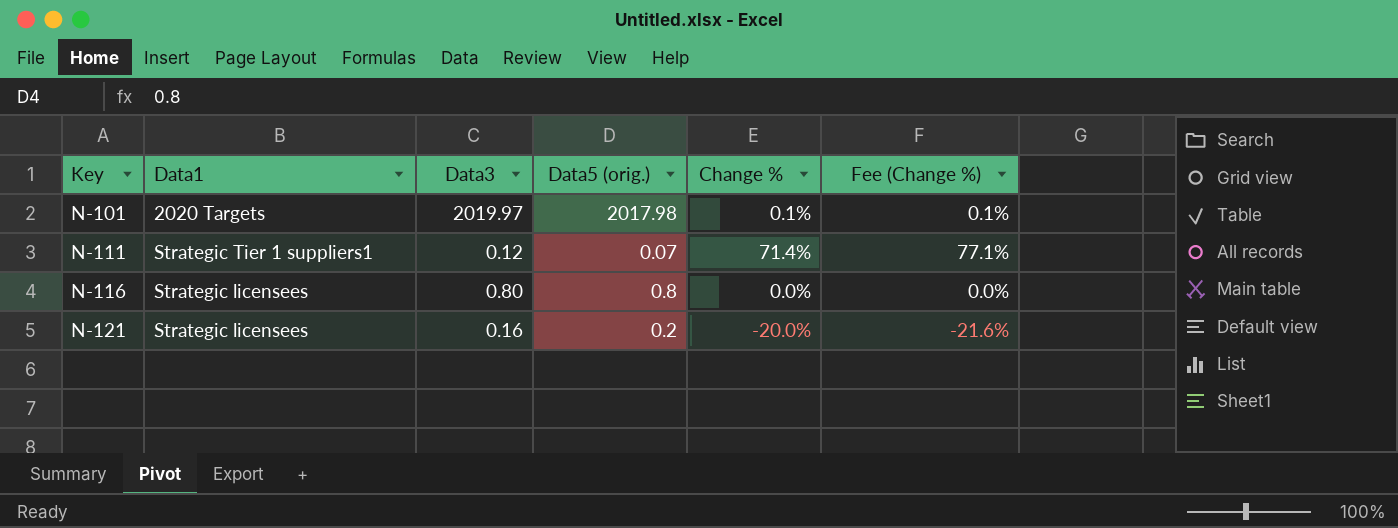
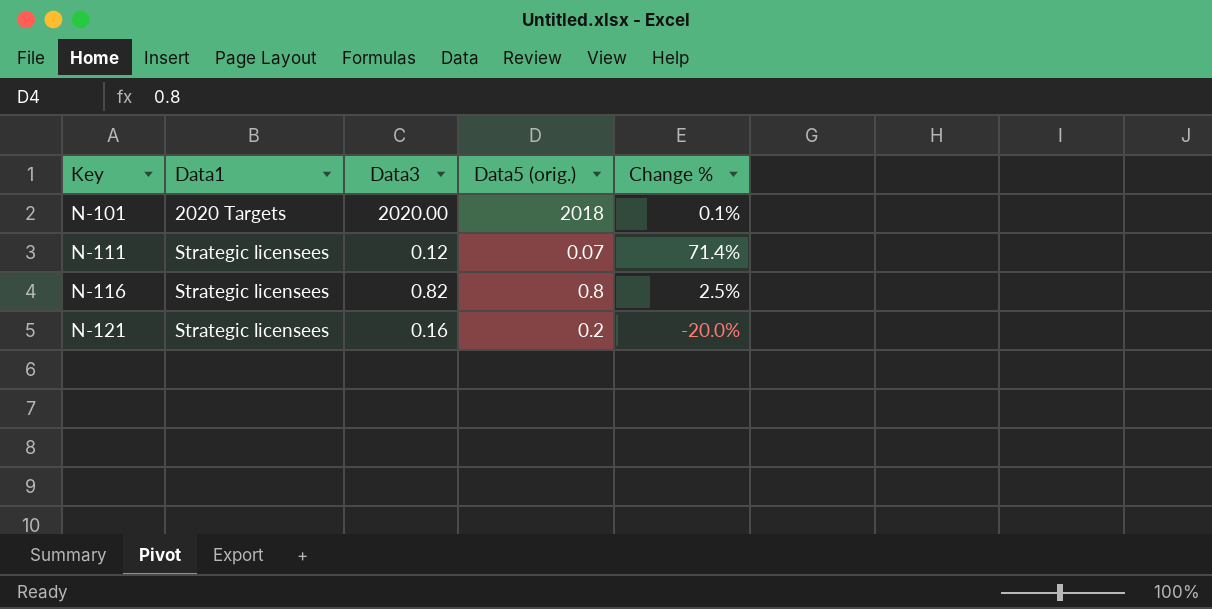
column Fee (Change %) | formula: [Change %] * 1.08 -> none
N-101 | Data3: 2019.97 -> 2020.00
N-101 | Data5 (orig.): 2017.98 -> 2018
N-111 | Data1: Strategic Tier 1 suppliers1 -> Strategic licensees
N-116 | Data3: 0.80 -> 0.82
N-116 | Change %: 0.0% -> 2.5%

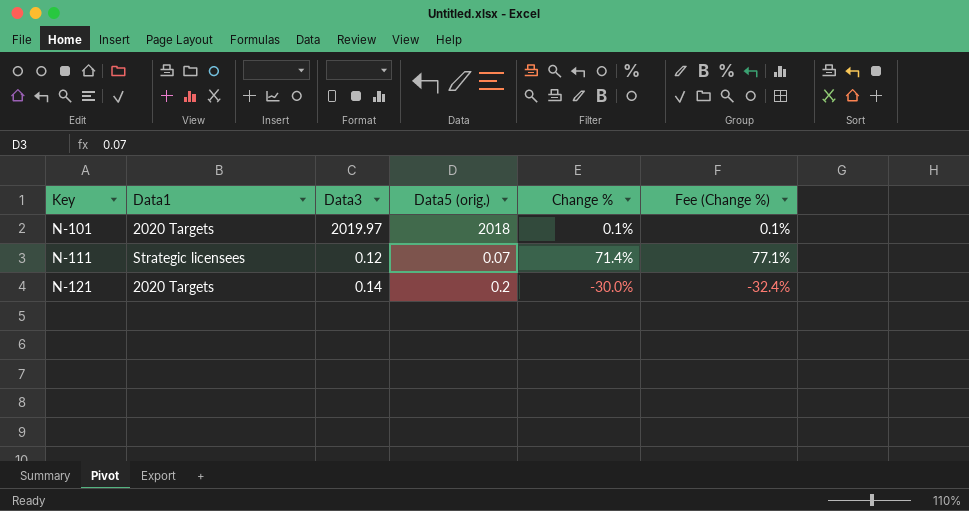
column Fee (Change %) | formula: none -> [Change %] * 1.08
row N-116: Strategic licensees | 0.82 | 0.8 | 2.5% -> none
N-101 | Data3: 2020.00 -> 2019.97
N-121 | Data1: Strategic licensees -> 2020 Targets
N-121 | Data3: 0.16 -> 0.14
N-121 | Change %: -20.0% -> -30.0%

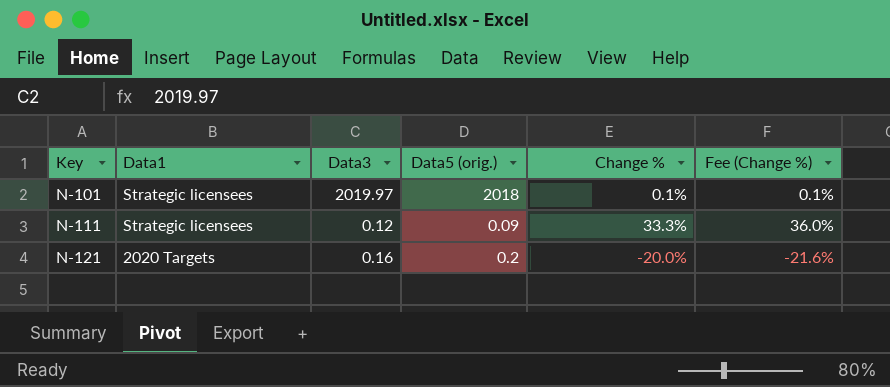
N-101 | Data1: 2020 Targets -> Strategic licensees
N-111 | Data5 (orig.): 0.07 -> 0.09
N-111 | Change %: 71.4% -> 33.3%
N-111 | Fee (Change %): 77.1% -> 36.0%
N-121 | Data3: 0.14 -> 0.16
N-121 | Change %: -30.0% -> -20.0%
N-121 | Fee (Change %): -32.4% -> -21.6%

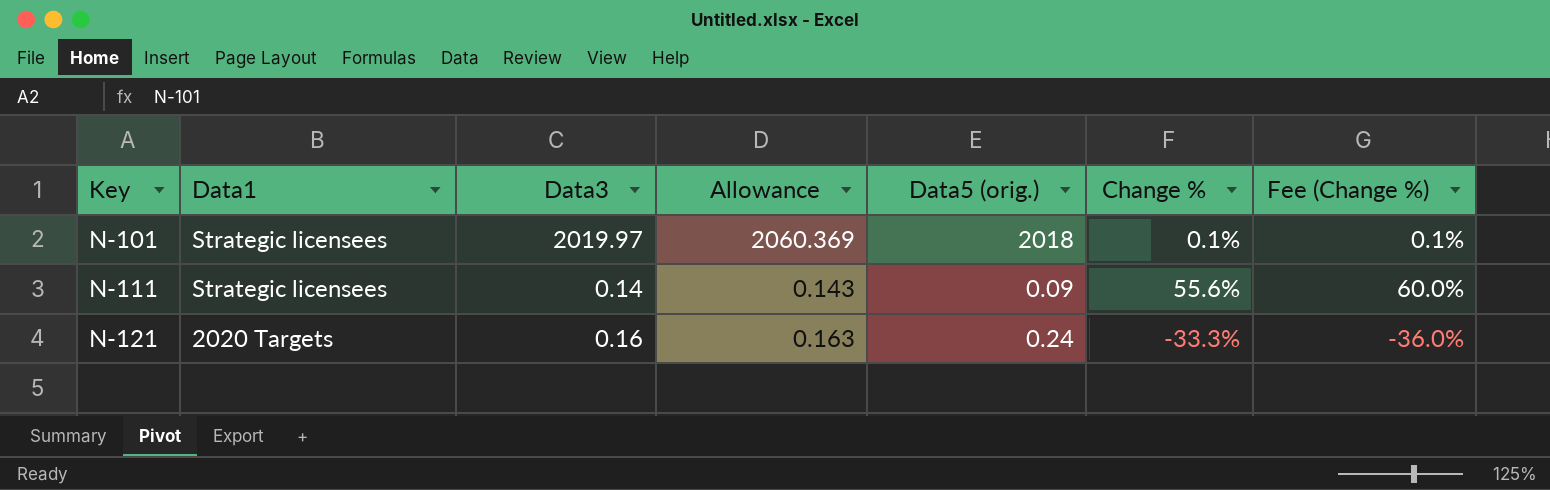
column Allowance | formula: none -> [Data3] * 1.02
N-111 | Data3: 0.12 -> 0.14
N-111 | Change %: 33.3% -> 55.6%
N-111 | Fee (Change %): 36.0% -> 60.0%
N-121 | Data5 (orig.): 0.2 -> 0.24
N-121 | Change %: -20.0% -> -33.3%
N-121 | Fee (Change %): -21.6% -> -36.0%

